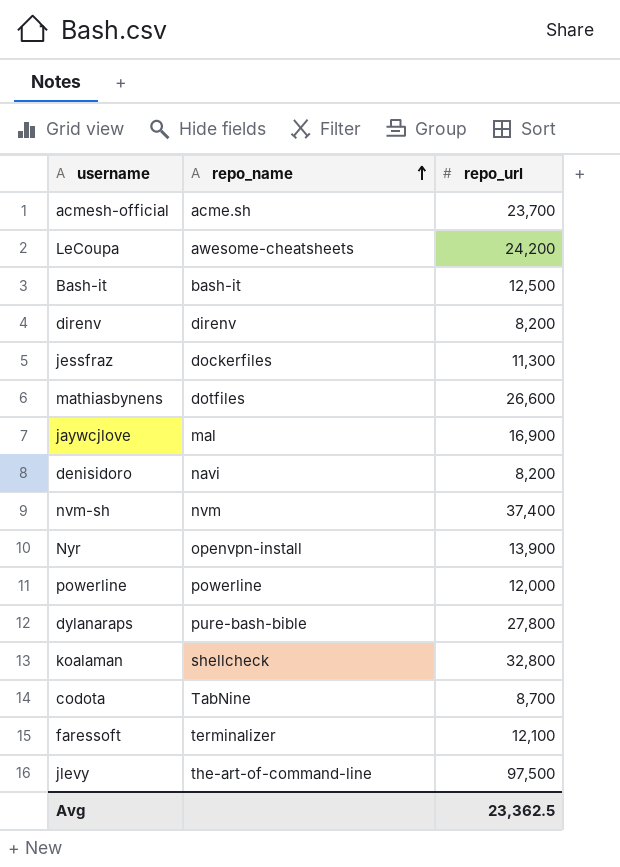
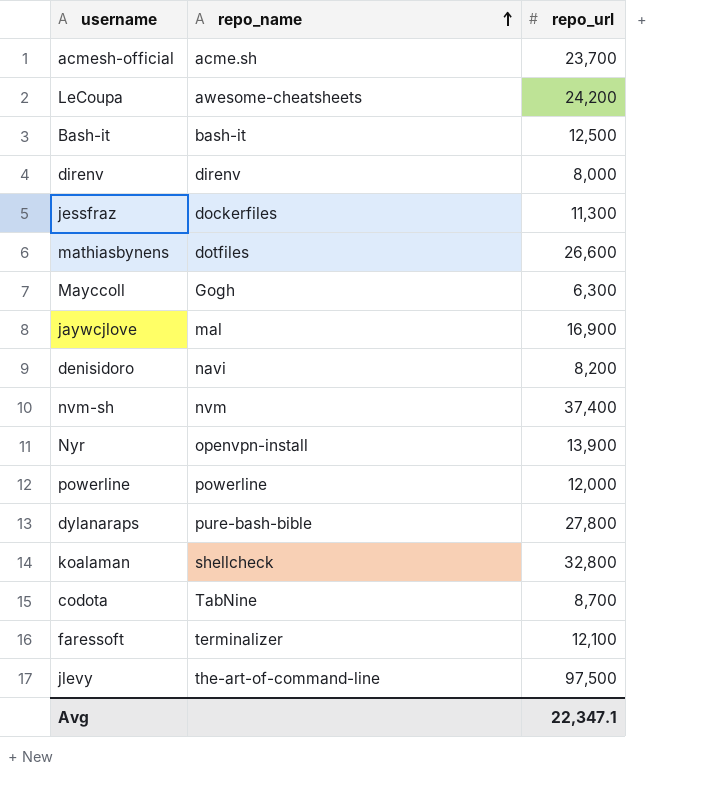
direnv | repo_url: 8,200 -> 8,000
row Mayccoll: none -> Gogh | 6,300
Avg | repo_url: 23,362.5 -> 22,347.1

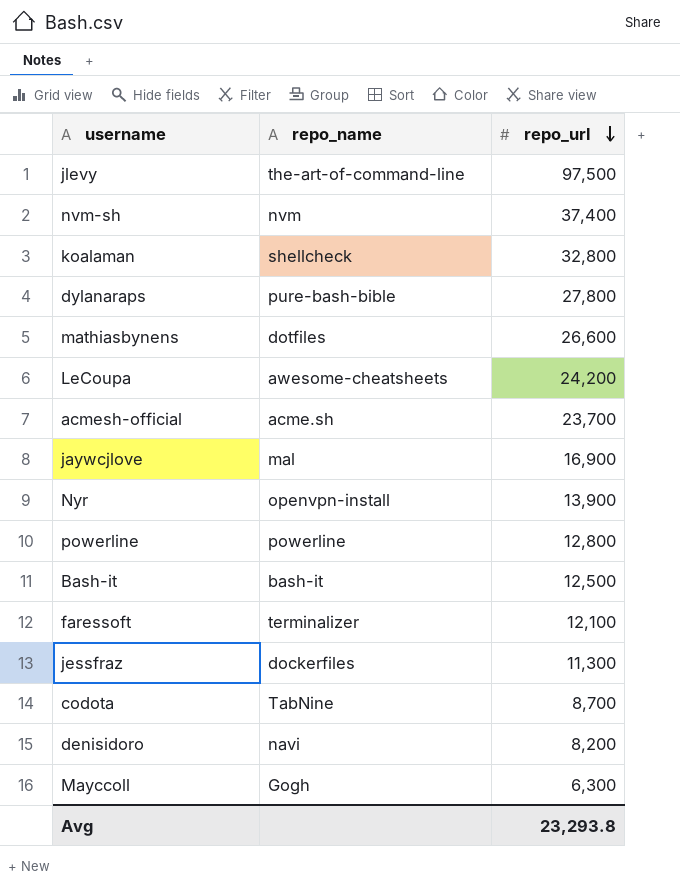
row order: repo_name ascending -> repo_url descending
row direnv: direnv | 8,000 -> none
powerline | repo_url: 12,000 -> 12,800
Avg | repo_url: 22,347.1 -> 23,293.8

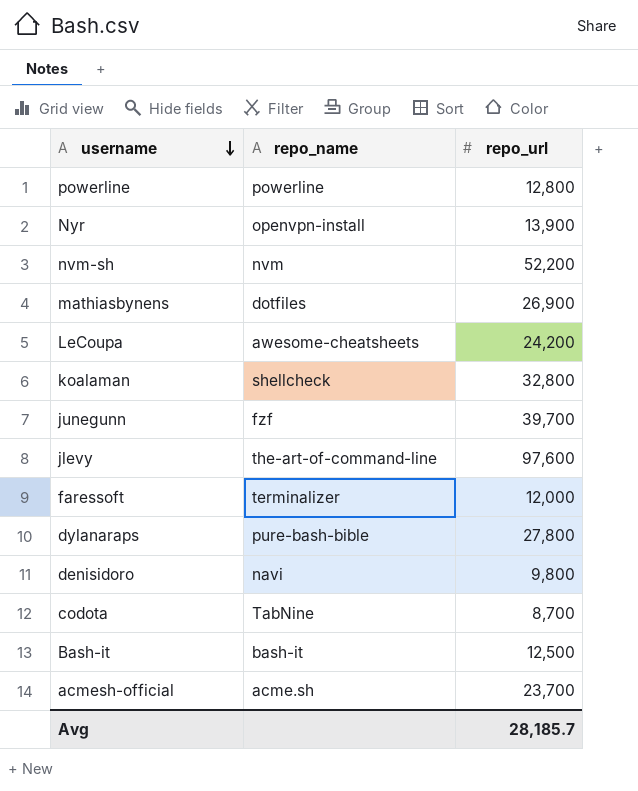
row order: repo_url descending -> username descending
row jaywcjlove: mal | 16,900 -> none
row jessfraz: dockerfiles | 11,300 -> none
row Mayccoll: Gogh | 6,300 -> none
nvm-sh | repo_url: 37,400 -> 52,200
mathiasbynens | repo_url: 26,600 -> 26,900
row junegunn: none -> fzf | 39,700
jlevy | repo_url: 97,500 -> 97,600
faressoft | repo_url: 12,100 -> 12,000
denisidoro | repo_url: 8,200 -> 9,800
Avg | repo_url: 23,293.8 -> 28,185.7

